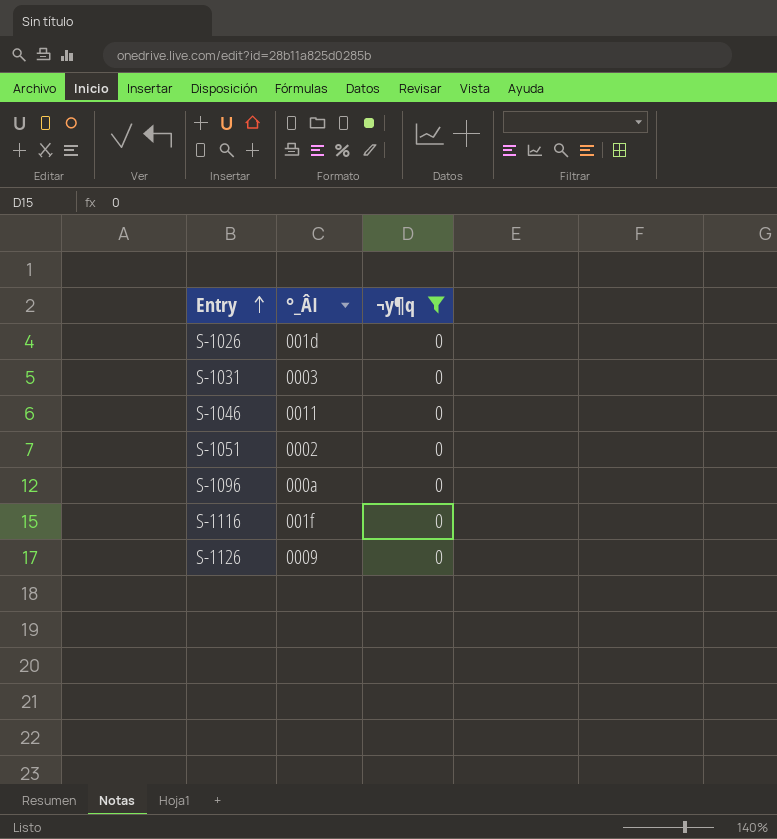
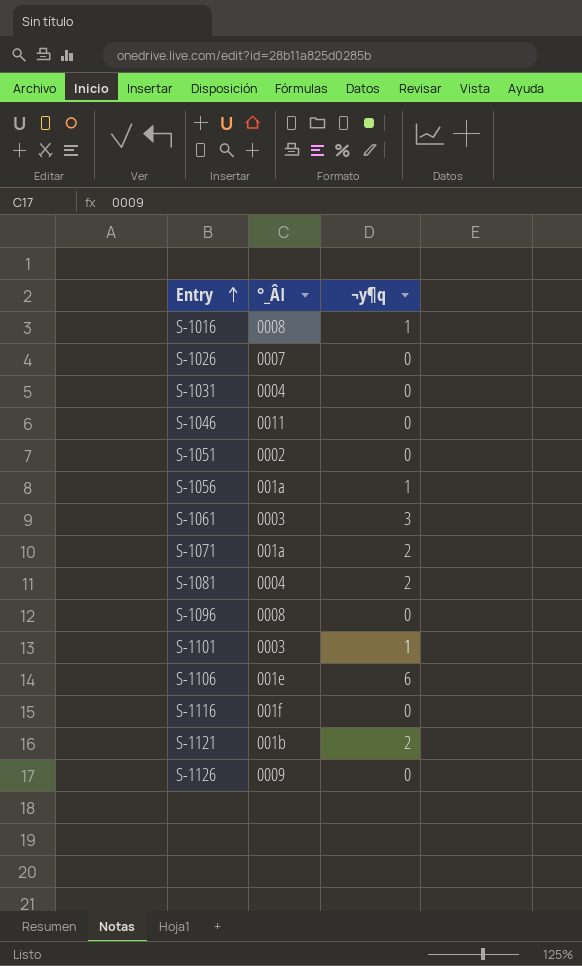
filter: ¬y¶q = 0 -> none
S-1026 | °_ÂI: 001d -> 0007
S-1031 | °_ÂI: 0003 -> 0004
S-1096 | °_ÂI: 000a -> 0008

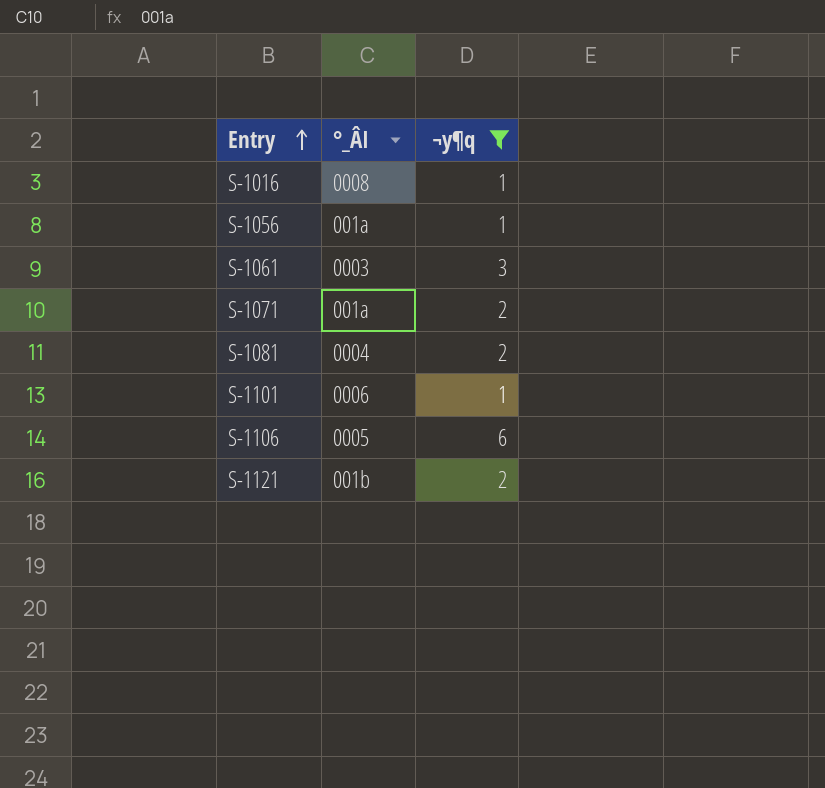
filter: none -> ¬y¶q != 0
S-1101 | °_ÂI: 0003 -> 0006
S-1106 | °_ÂI: 001e -> 0005

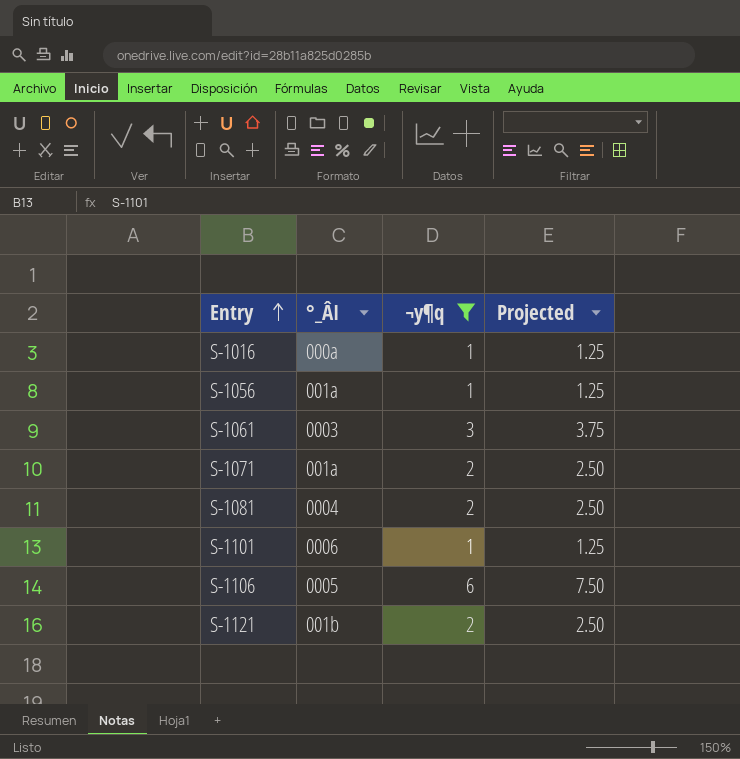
column Projected | formula: none -> [¬y¶q] * 1.25
S-1016 | °_ÂI: 0008 -> 000a

